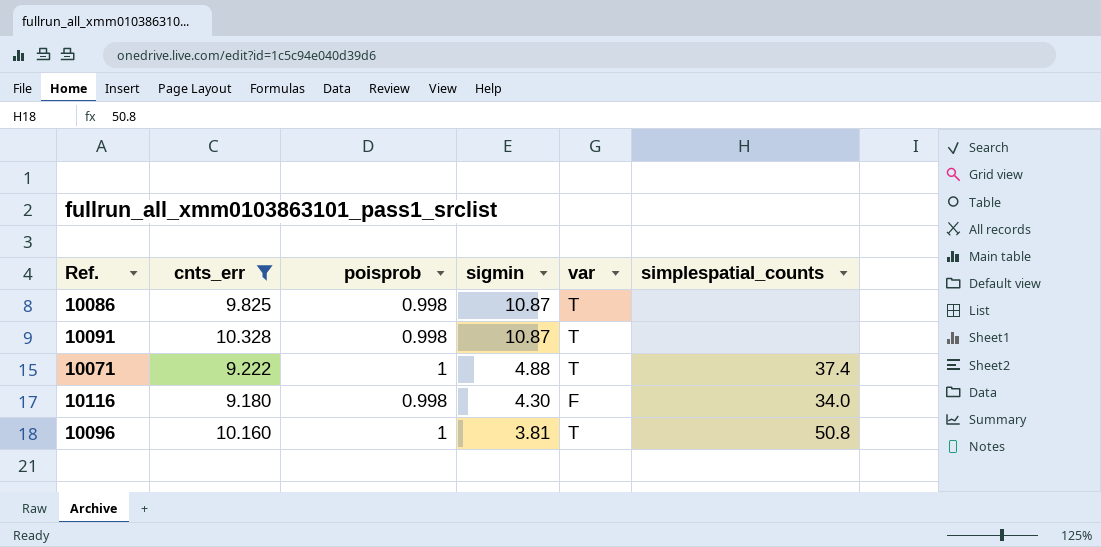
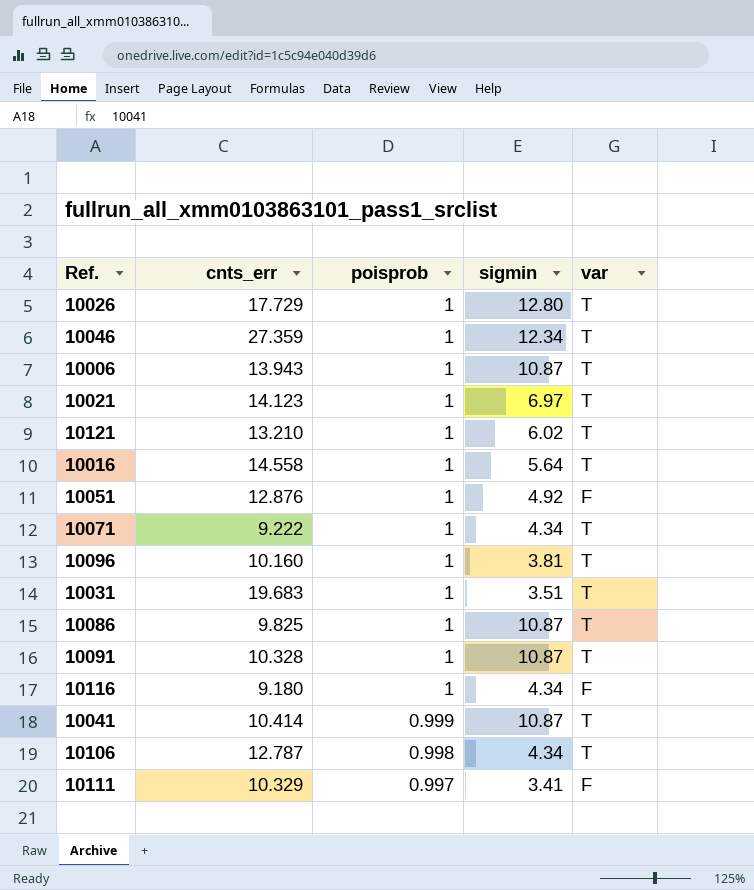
filter: cnts_err <= 10.328 -> none
row order: sigmin descending -> poisprob descending
column simplespatial_counts | position: 6 -> none
10071 | sigmin: 4.88 -> 4.34
10086 | poisprob: 0.998 -> 1
10091 | poisprob: 0.998 -> 1
10116 | poisprob: 0.998 -> 1
10116 | sigmin: 4.30 -> 4.34

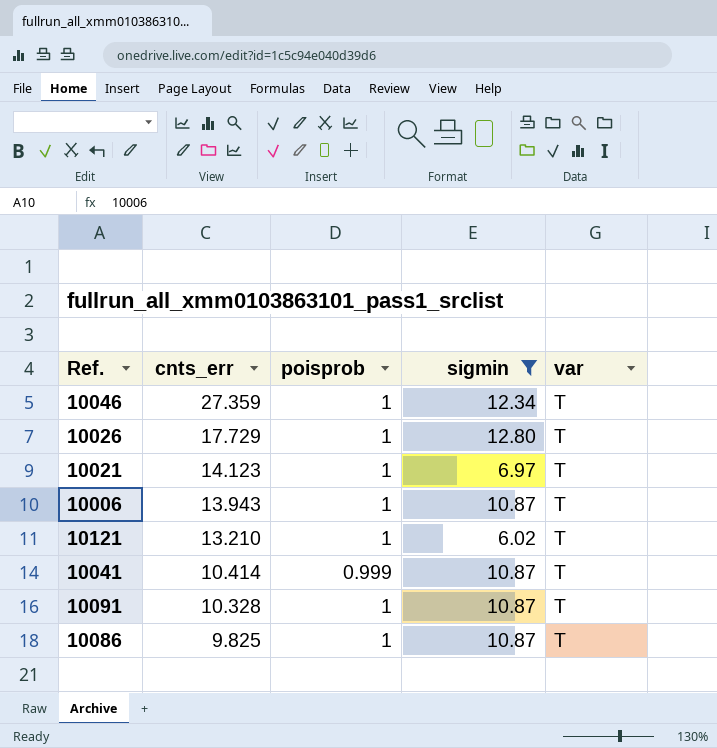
filter: none -> sigmin >= 6.02
row order: poisprob descending -> cnts_err descending

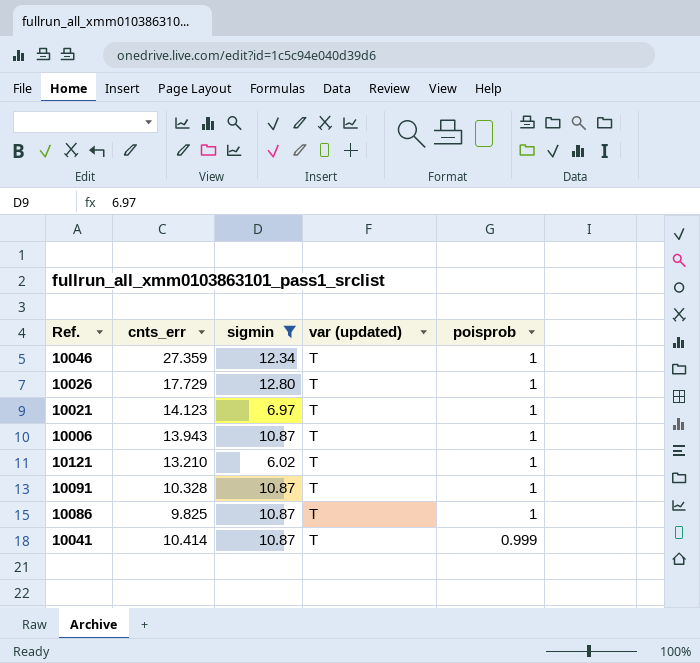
row order: cnts_err descending -> poisprob descending
column name: var -> var (updated)
column poisprob | position: 3 -> 5

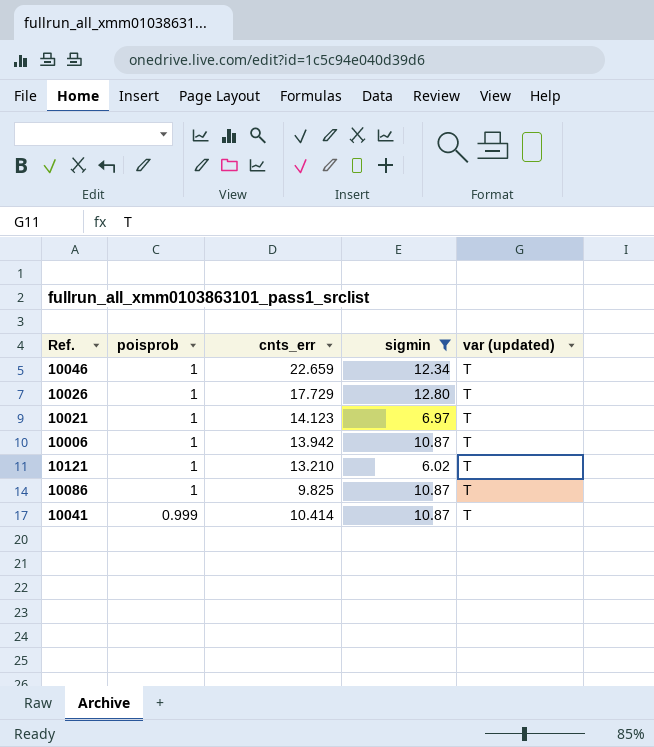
column poisprob | position: 5 -> 2
row 10091: 10.328 | 10.87 | T | 1 -> none
10046 | cnts_err: 27.359 -> 22.659
10006 | cnts_err: 13.943 -> 13.942

